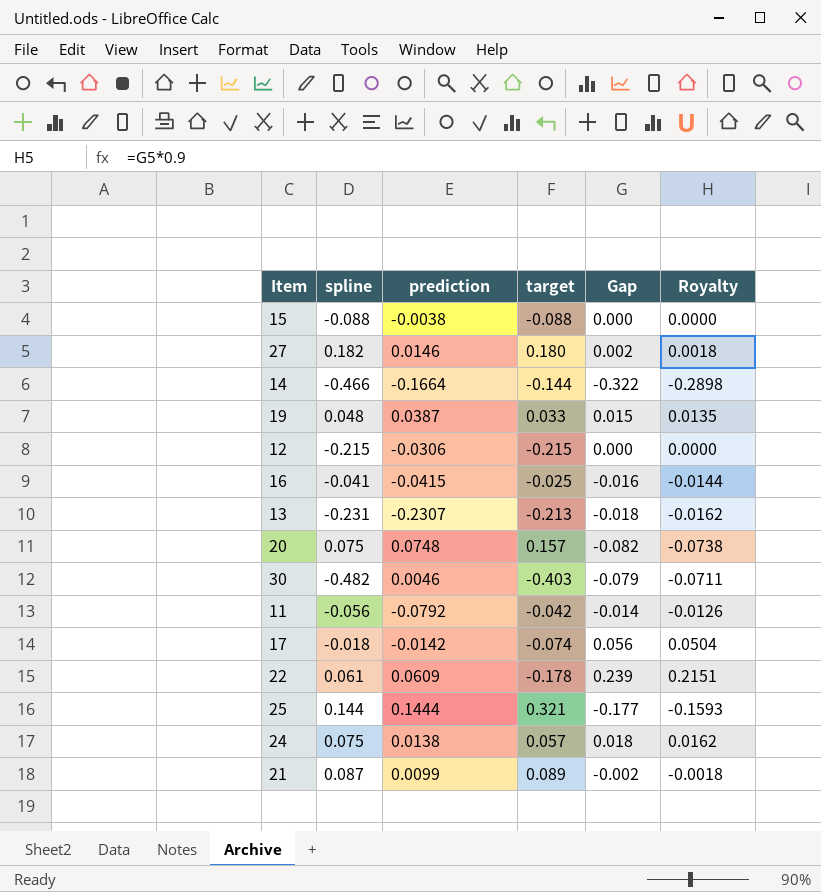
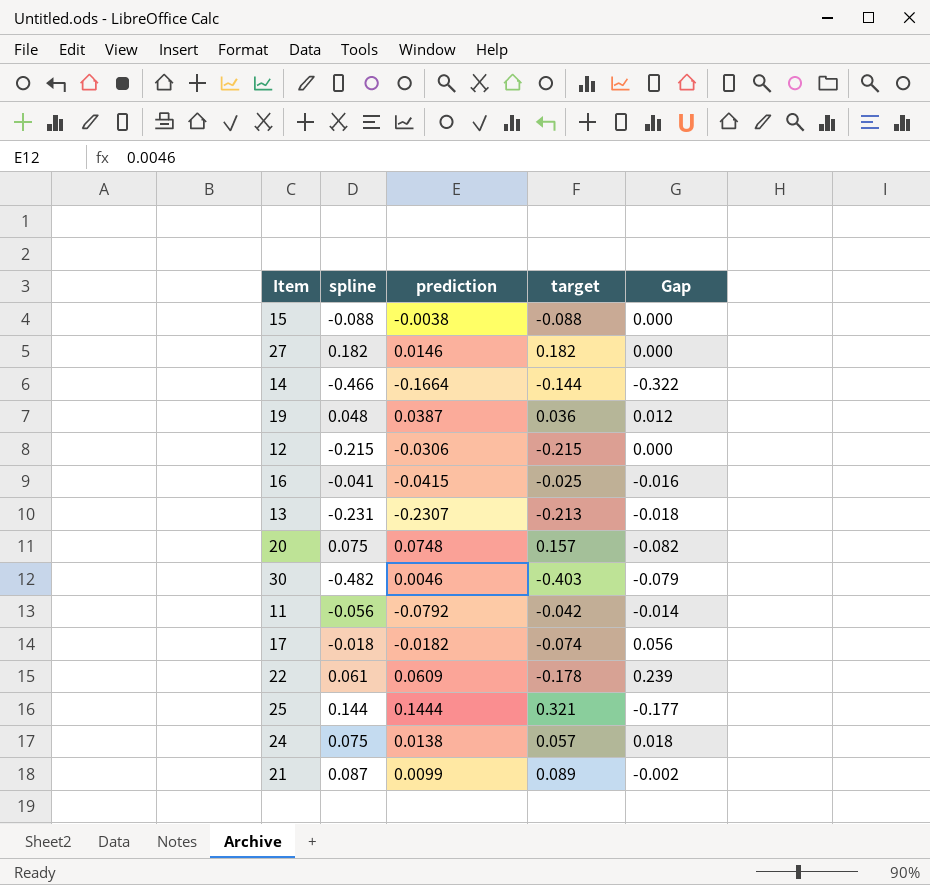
column Royalty | formula: [Gap] * 0.9 -> none
27 | target: 0.180 -> 0.182
27 | Gap: 0.002 -> 0.000
19 | target: 0.033 -> 0.036
19 | Gap: 0.015 -> 0.012
17 | prediction: -0.0142 -> -0.0182

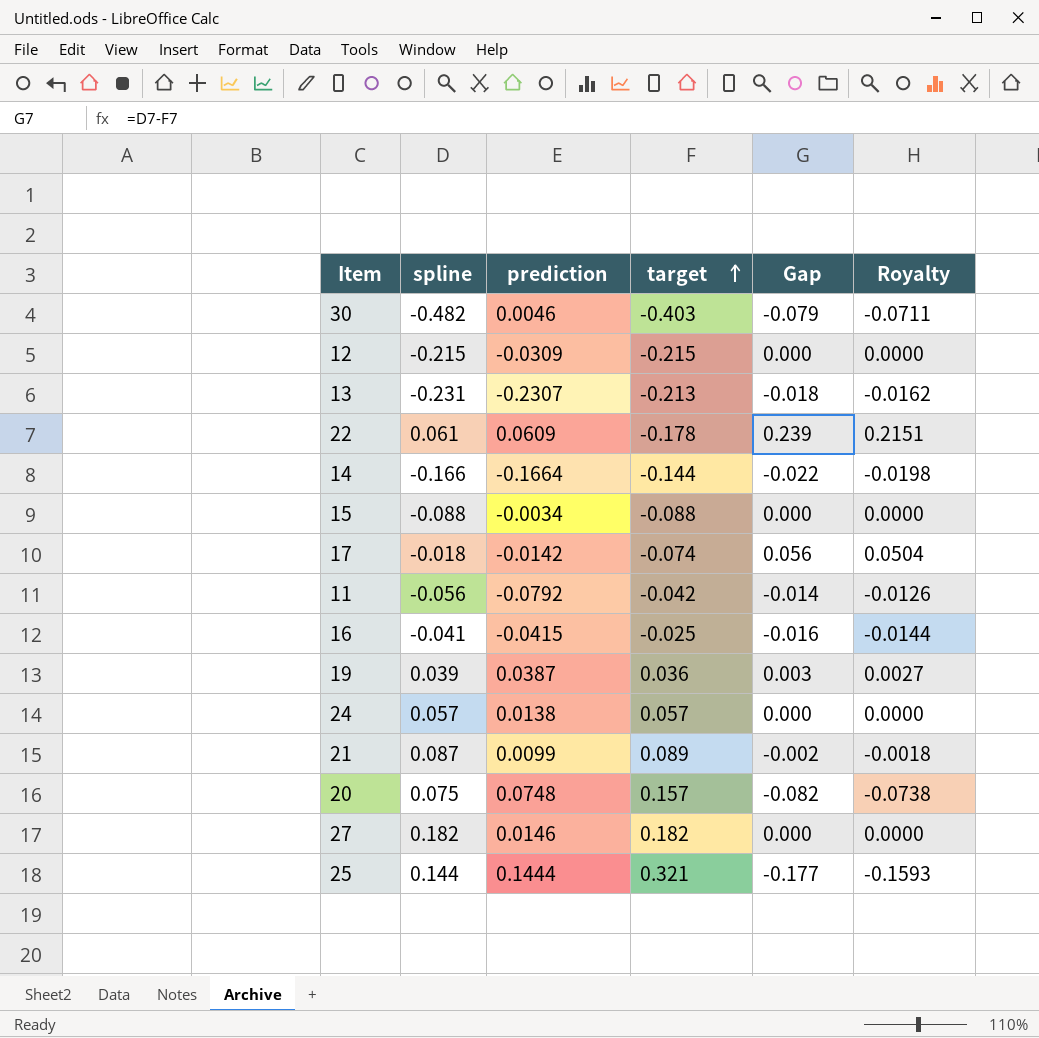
row order: none -> target ascending
column Royalty | formula: none -> [Gap] * 0.9
12 | prediction: -0.0306 -> -0.0309
14 | spline: -0.466 -> -0.166
14 | Gap: -0.322 -> -0.022
15 | prediction: -0.0038 -> -0.0034
17 | prediction: -0.0182 -> -0.0142
19 | spline: 0.048 -> 0.039
19 | Gap: 0.012 -> 0.003
24 | spline: 0.075 -> 0.057
24 | Gap: 0.018 -> 0.000

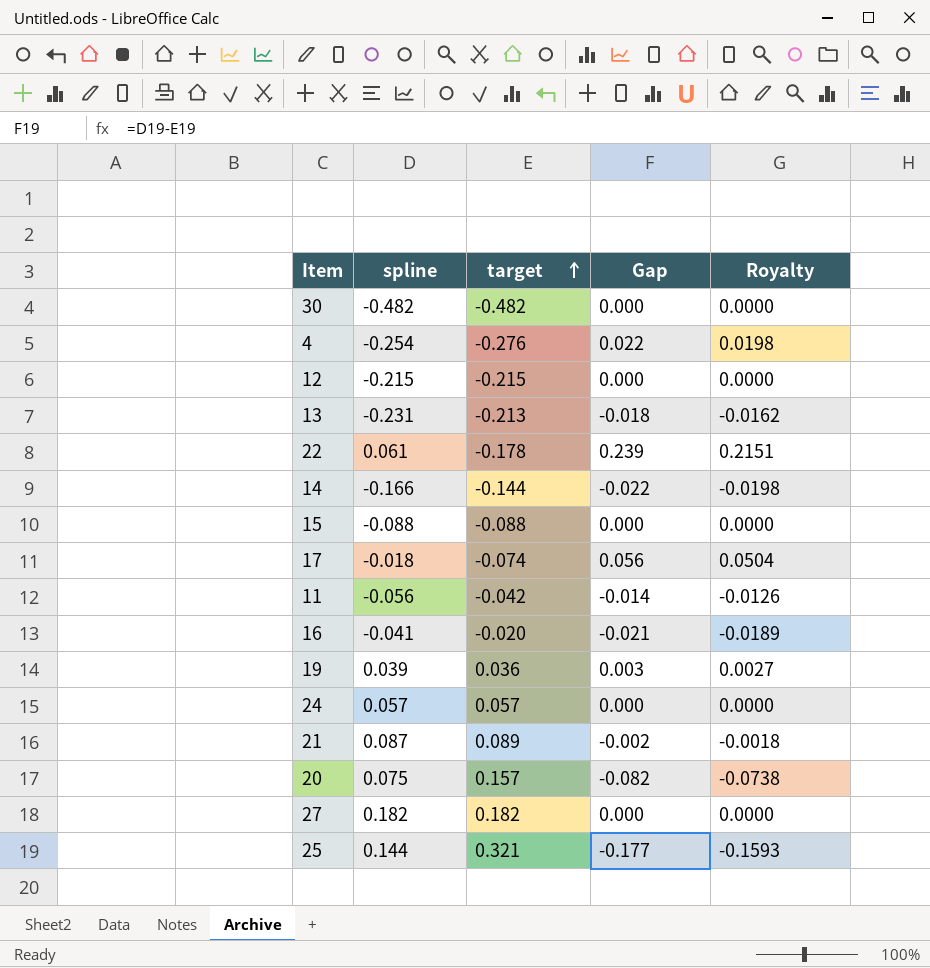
column prediction | position: 3 -> none
30 | target: -0.403 -> -0.482
30 | Gap: -0.079 -> 0.000
30 | Royalty: -0.0711 -> 0.0000
row 4: none -> -0.254 | -0.276 | 0.022 | 0.0198
16 | target: -0.025 -> -0.020
16 | Gap: -0.016 -> -0.021
16 | Royalty: -0.0144 -> -0.0189

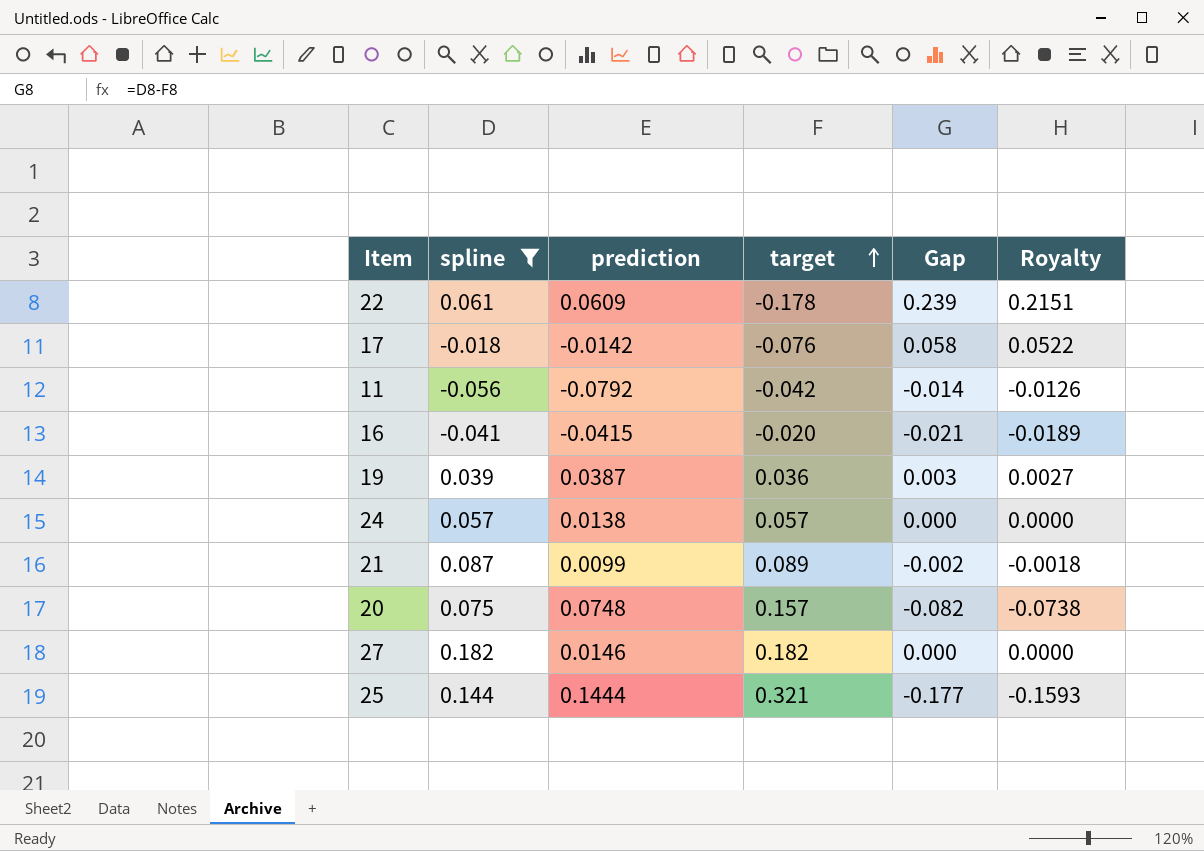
filter: none -> spline >= -0.056
column prediction | position: none -> 3
17 | target: -0.074 -> -0.076
17 | Gap: 0.056 -> 0.058
17 | Royalty: 0.0504 -> 0.0522

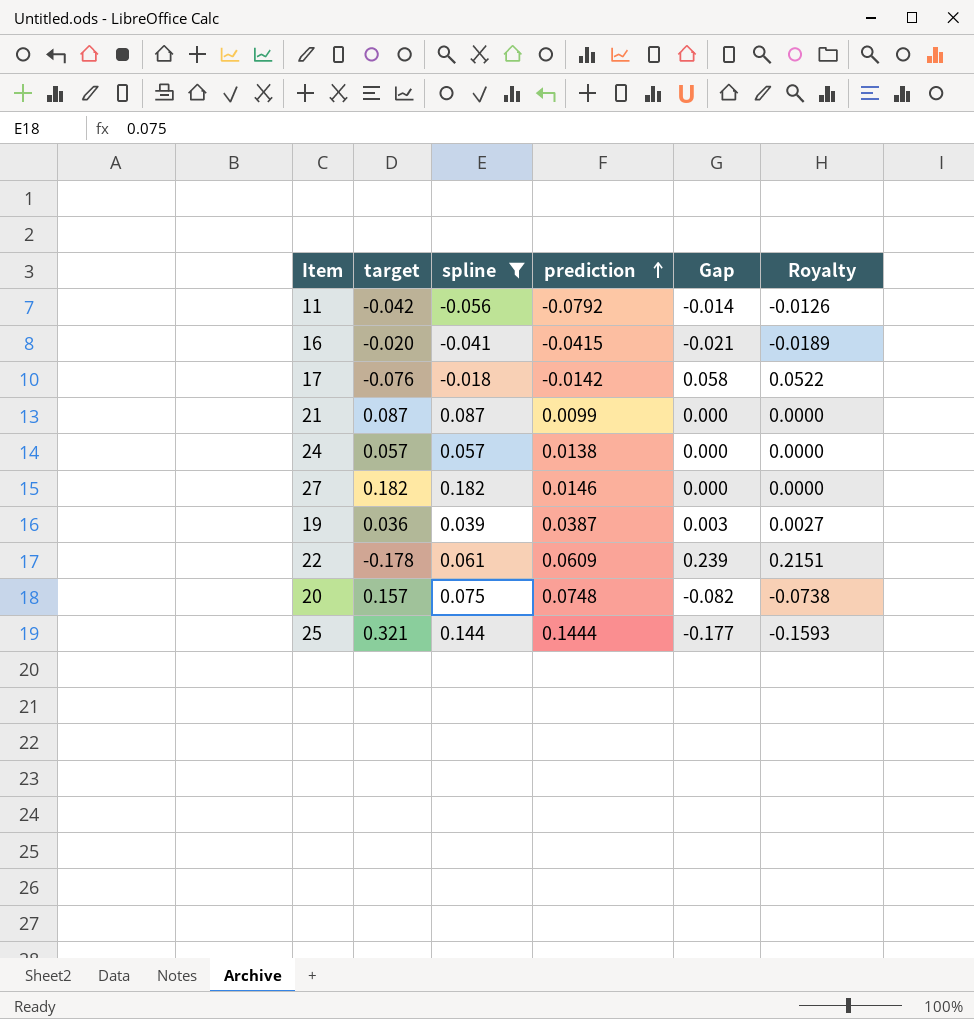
row order: target ascending -> prediction ascending
column target | position: 4 -> 2
21 | target: 0.089 -> 0.087
21 | Gap: -0.002 -> 0.000
21 | Royalty: -0.0018 -> 0.0000

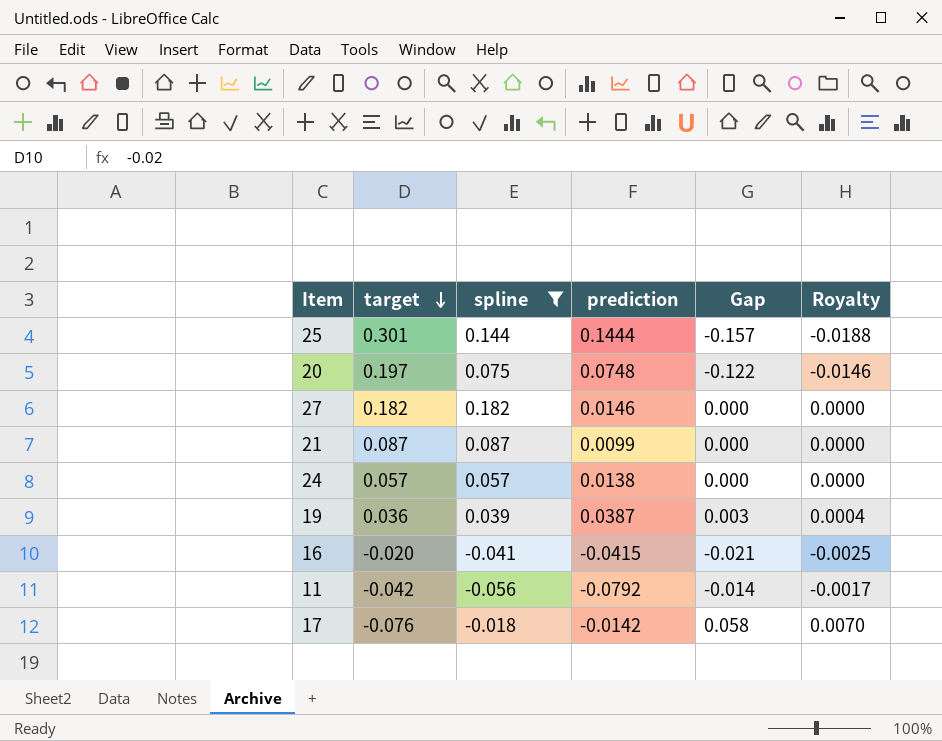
row order: prediction ascending -> target descending
column Royalty | formula: [Gap] * 0.9 -> [Gap] * 0.12
row 22: -0.178 | 0.061 | 0.0609 | 0.239 | 0.2151 -> none
25 | target: 0.321 -> 0.301
25 | Gap: -0.177 -> -0.157
20 | target: 0.157 -> 0.197
20 | Gap: -0.082 -> -0.122

